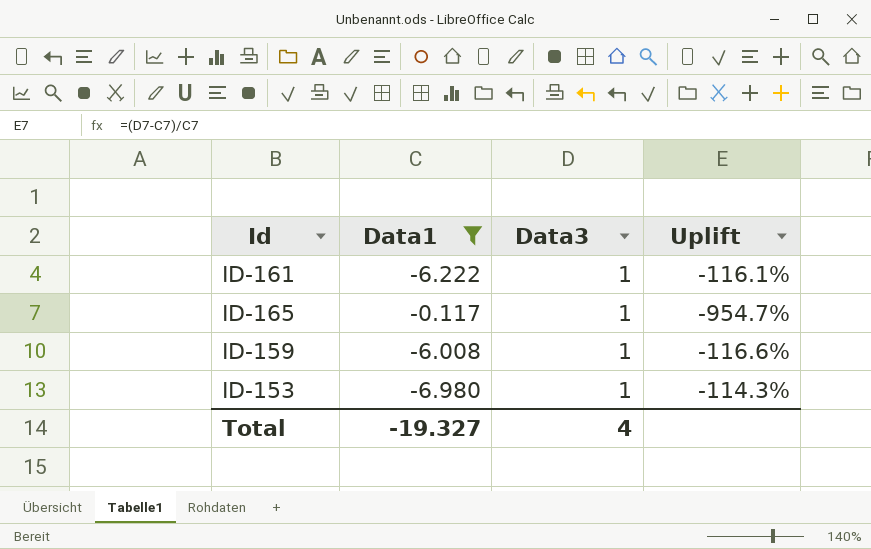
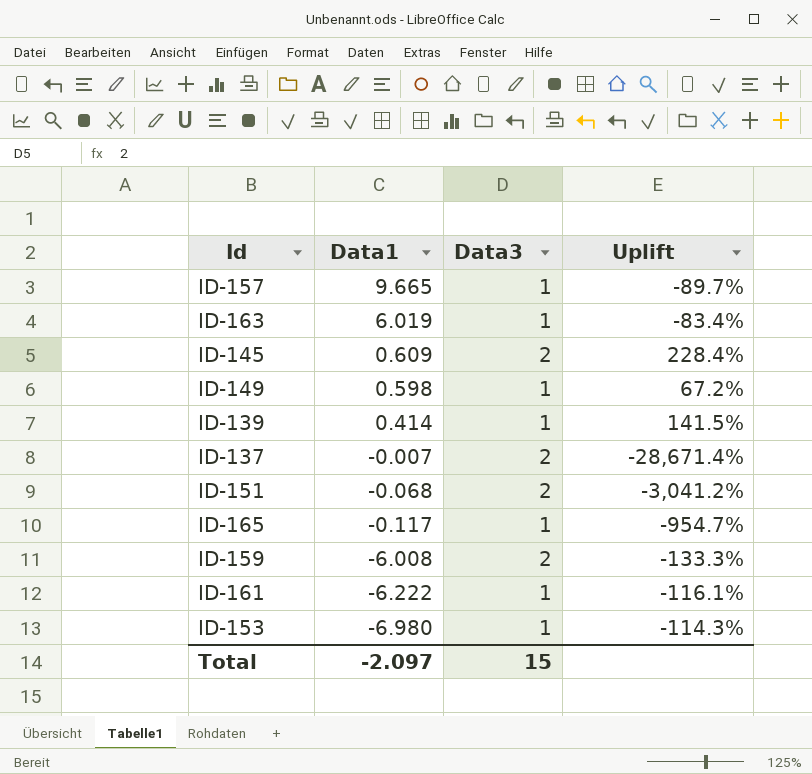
filter: Data1 <= -0.117 -> none
row order: none -> Data1 descending
ID-159 | Data3: 1 -> 2
ID-159 | Uplift: -116.6% -> -133.3%
Total | Data1: -19.327 -> -2.097
Total | Data3: 4 -> 15

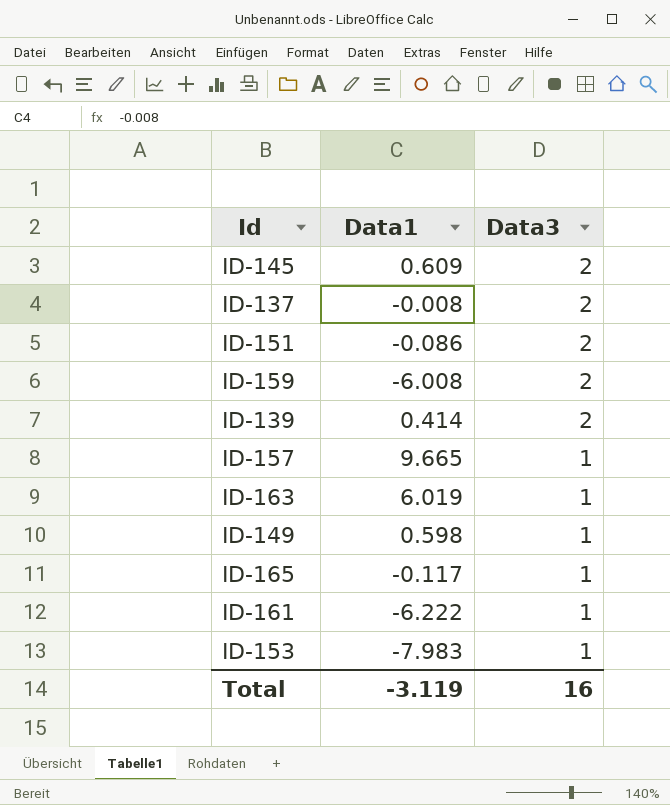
row order: Data1 descending -> Data3 descending
column Uplift | formula: ([Data3] - [Data1]) / [Data1] -> none
ID-137 | Data1: -0.007 -> -0.008
ID-151 | Data1: -0.068 -> -0.086
ID-139 | Data3: 1 -> 2
ID-153 | Data1: -6.980 -> -7.983
Total | Data1: -2.097 -> -3.119
Total | Data3: 15 -> 16

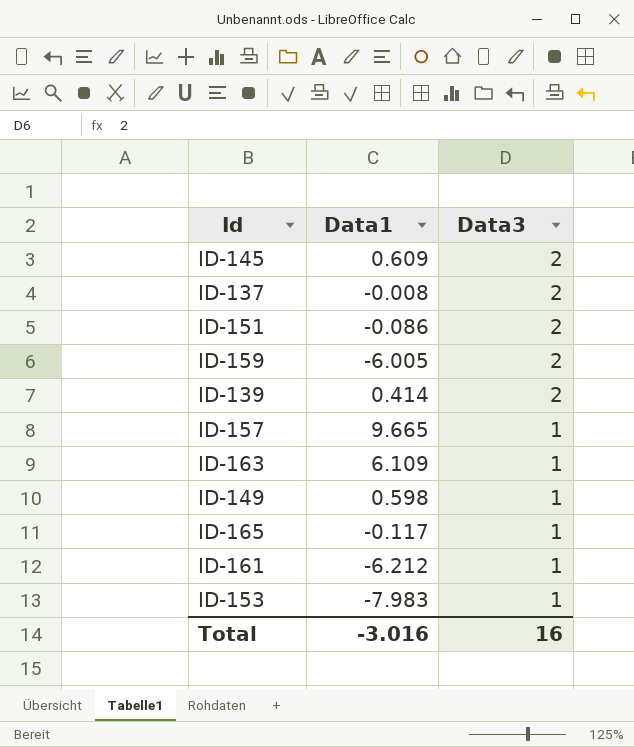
ID-159 | Data1: -6.008 -> -6.005
ID-163 | Data1: 6.019 -> 6.109
ID-161 | Data1: -6.222 -> -6.212
Total | Data1: -3.119 -> -3.016

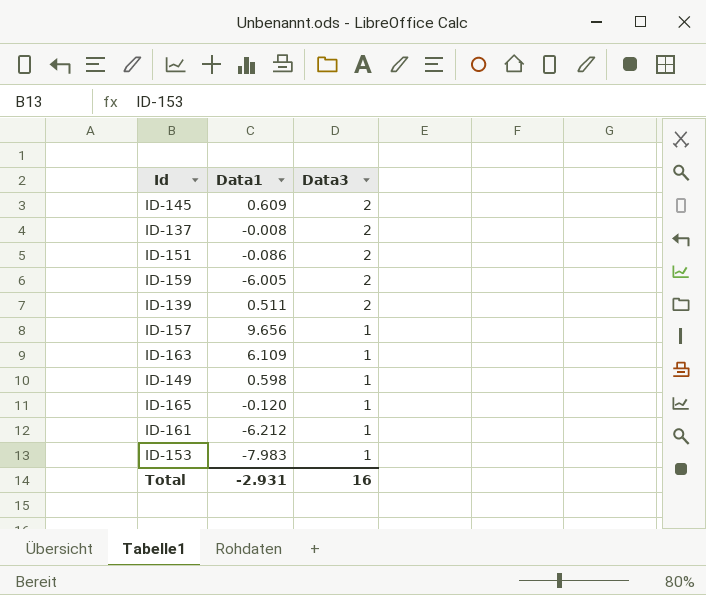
ID-139 | Data1: 0.414 -> 0.511
ID-157 | Data1: 9.665 -> 9.656
ID-165 | Data1: -0.117 -> -0.120
Total | Data1: -3.016 -> -2.931

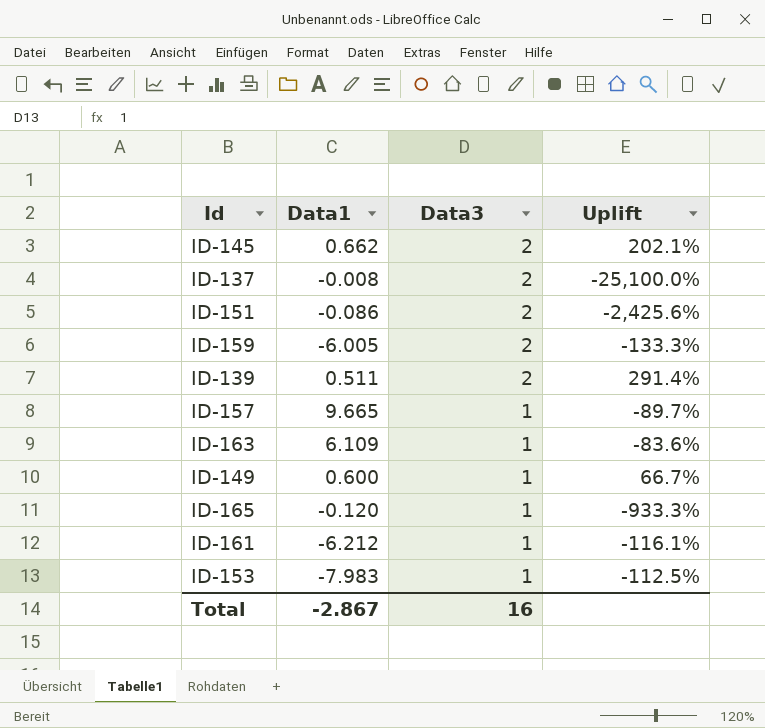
column Uplift | formula: none -> ([Data3] - [Data1]) / [Data1]
ID-145 | Data1: 0.609 -> 0.662
ID-157 | Data1: 9.656 -> 9.665
ID-149 | Data1: 0.598 -> 0.600
Total | Data1: -2.931 -> -2.867

